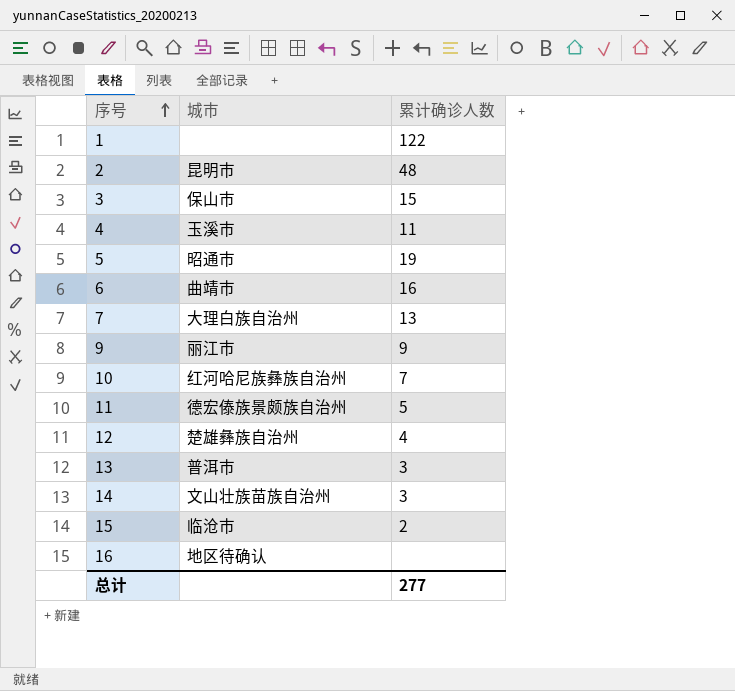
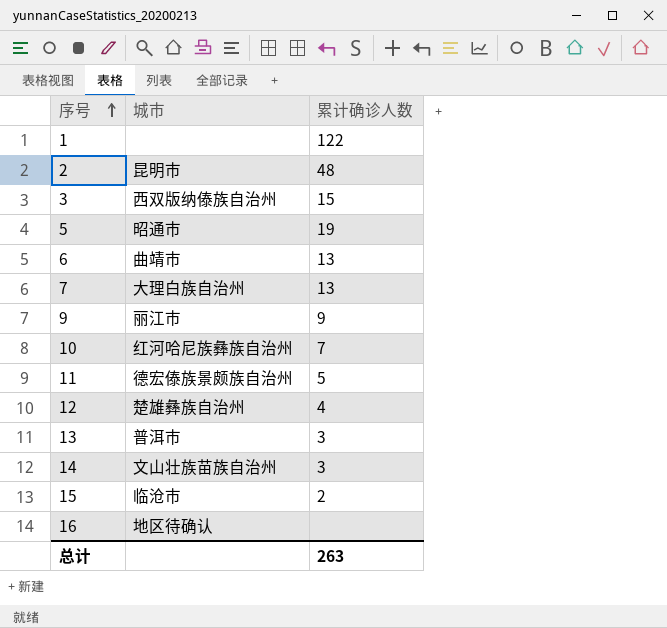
row 4: 玉溪市 | 11 -> none
3 | 城市: 保山市 -> 西双版纳傣族自治州
6 | 累计确诊人数: 16 -> 13
总计 | 累计确诊人数: 277 -> 263

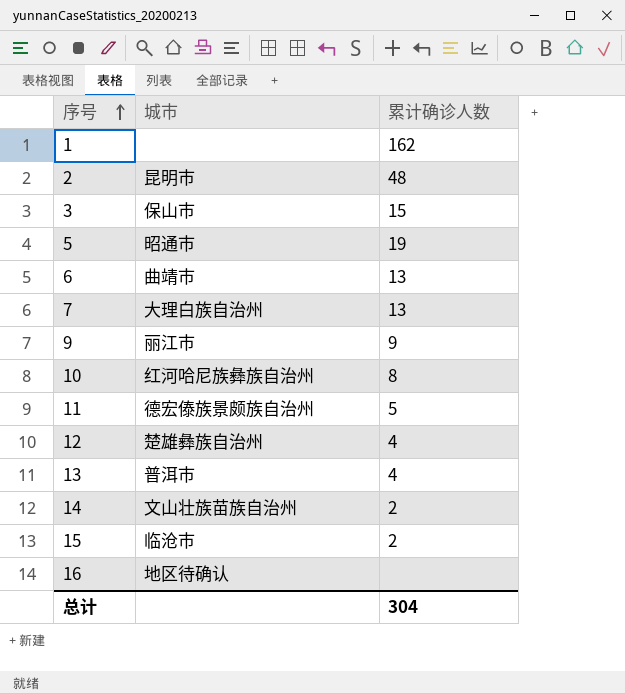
1 | 累计确诊人数: 122 -> 162
3 | 城市: 西双版纳傣族自治州 -> 保山市
10 | 累计确诊人数: 7 -> 8
13 | 累计确诊人数: 3 -> 4
14 | 累计确诊人数: 3 -> 2
总计 | 累计确诊人数: 263 -> 304

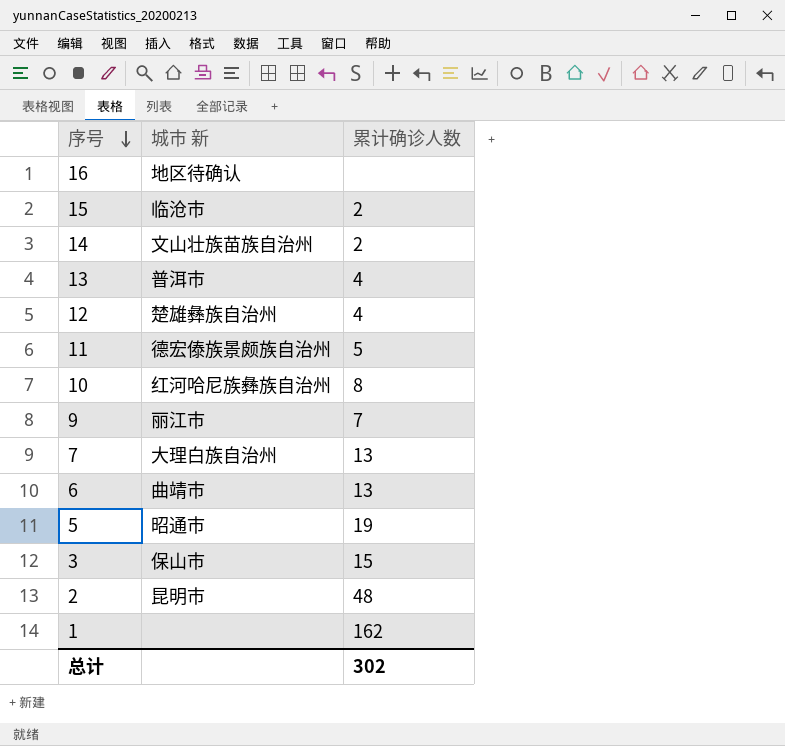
row order: 序号 ascending -> 序号 descending
column name: 城市 -> 城市 新
9 | 累计确诊人数: 9 -> 7
总计 | 累计确诊人数: 304 -> 302

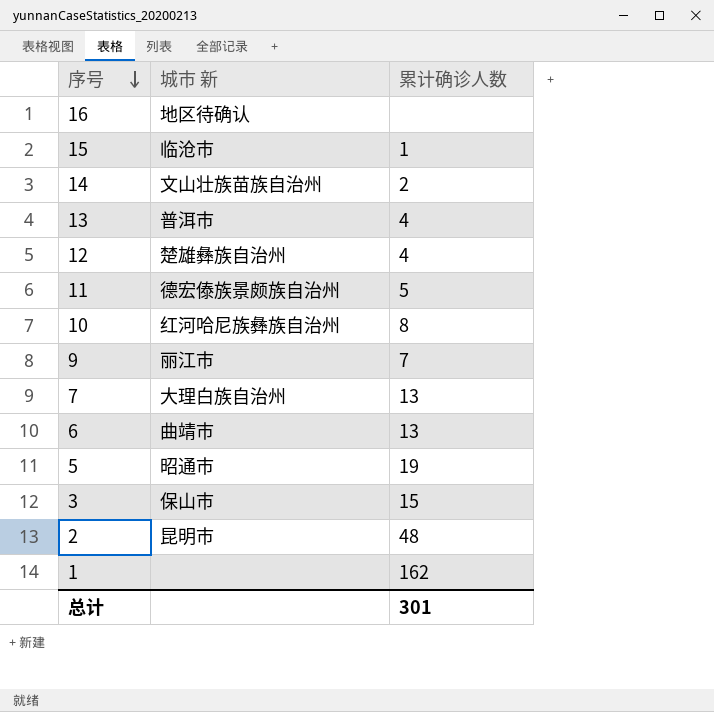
15 | 累计确诊人数: 2 -> 1
总计 | 累计确诊人数: 302 -> 301

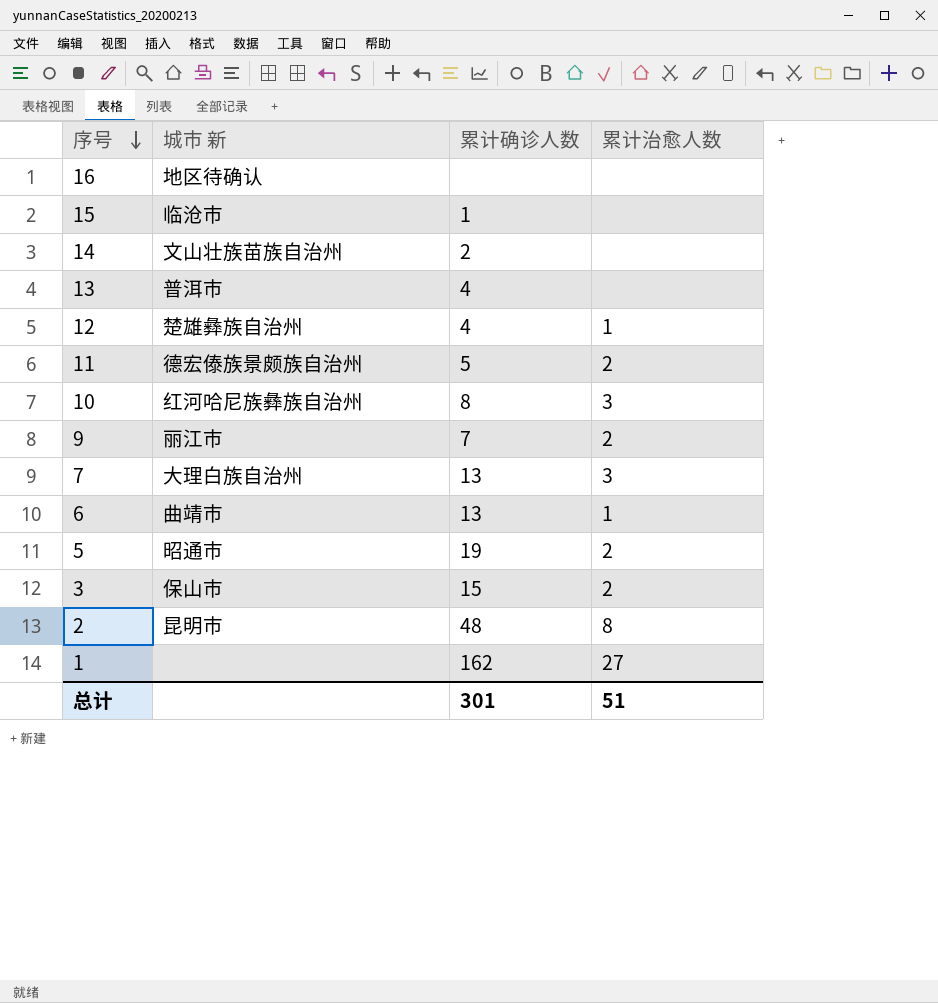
column 累计治愈人数 | position: none -> 4

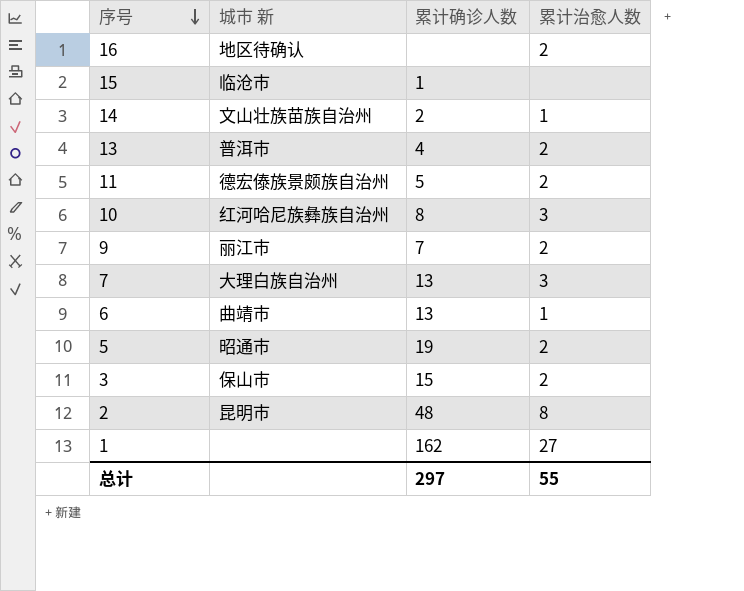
row 12: 楚雄彝族自治州 | 4 | 1 -> none
16 | 累计治愈人数: none -> 2
14 | 累计治愈人数: none -> 1
13 | 累计治愈人数: none -> 2
总计 | 累计确诊人数: 301 -> 297
总计 | 累计治愈人数: 51 -> 55

